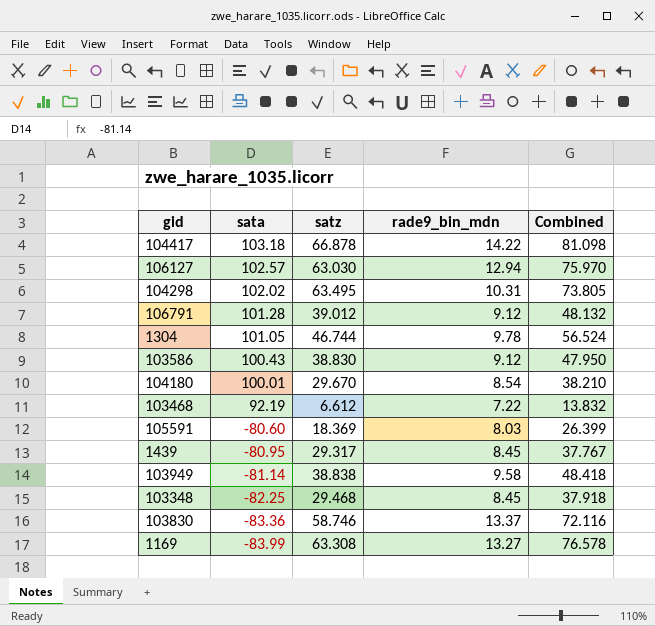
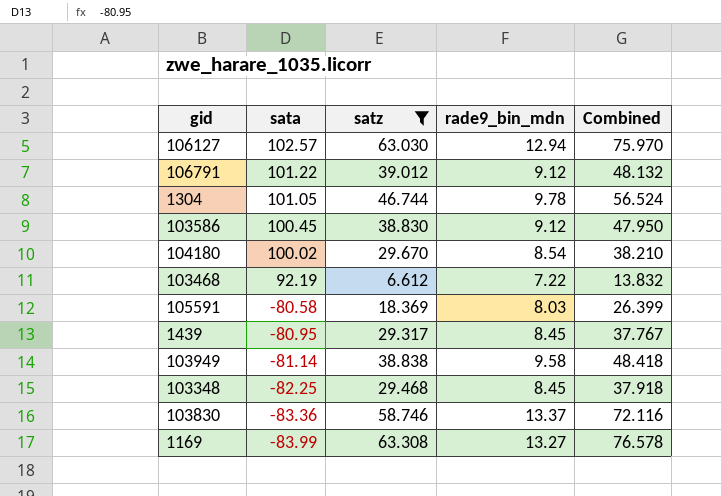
filter: none -> satz <= 63.308
106791 | sata: 101.28 -> 101.22
103586 | sata: 100.43 -> 100.45
104180 | sata: 100.01 -> 100.02
105591 | sata: -80.60 -> -80.58

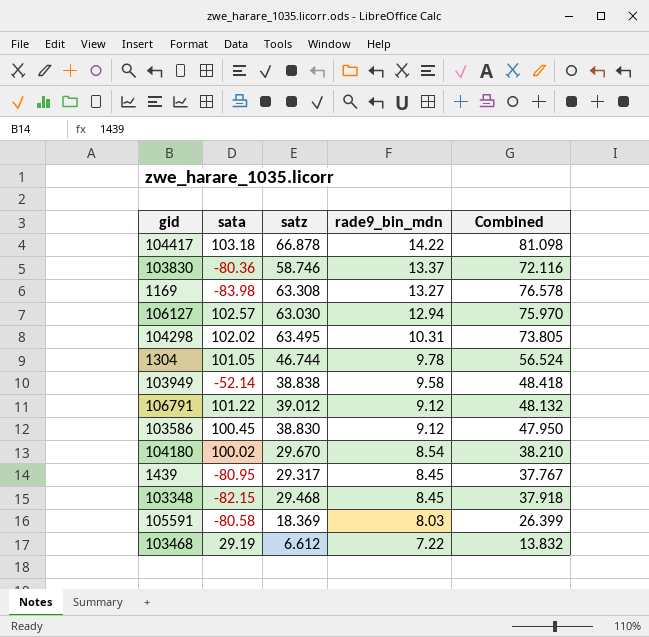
filter: satz <= 63.308 -> none
row order: sata descending -> rade9_bin_mdn descending
103830 | sata: -83.36 -> -80.36
1169 | sata: -83.99 -> -83.98
103949 | sata: -81.14 -> -52.14
103348 | sata: -82.25 -> -82.15
103468 | sata: 92.19 -> 29.19

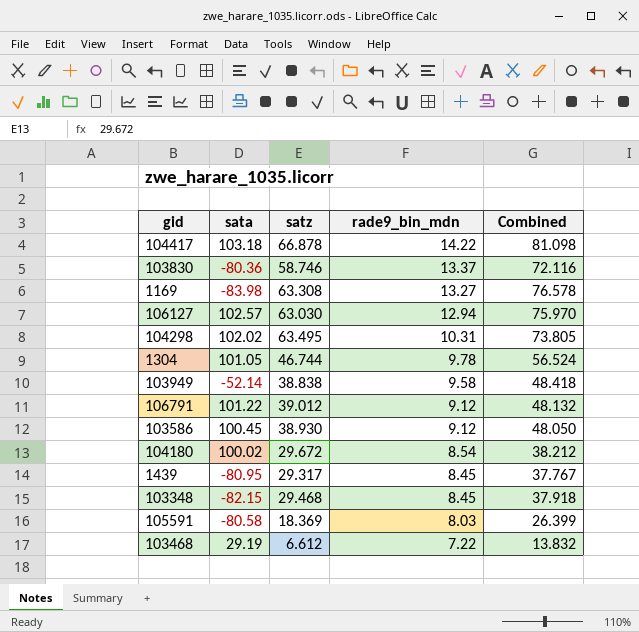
103586 | satz: 38.830 -> 38.930
103586 | Combined: 47.950 -> 48.050
104180 | satz: 29.670 -> 29.672
104180 | Combined: 38.210 -> 38.212

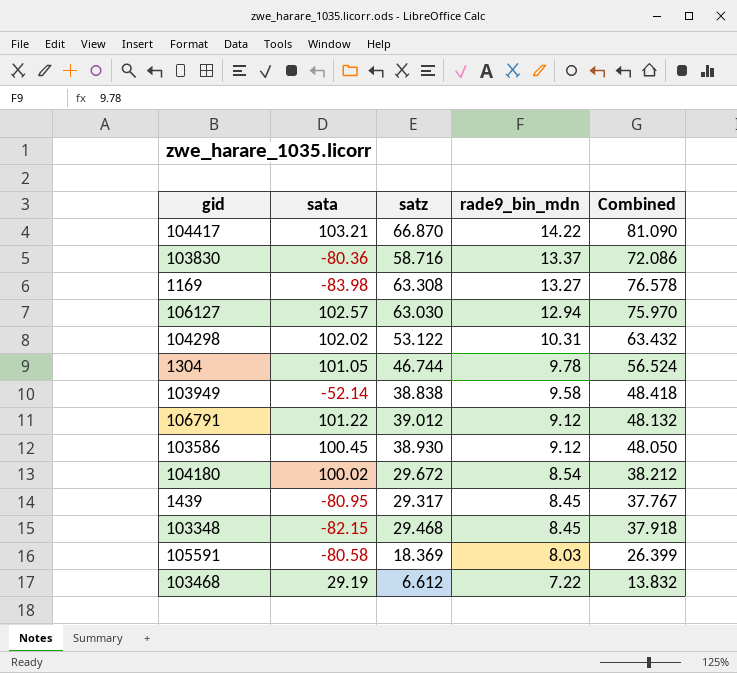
104417 | sata: 103.18 -> 103.21
104417 | satz: 66.878 -> 66.870
104417 | Combined: 81.098 -> 81.090
103830 | satz: 58.746 -> 58.716
103830 | Combined: 72.116 -> 72.086
104298 | satz: 63.495 -> 53.122
104298 | Combined: 73.805 -> 63.432

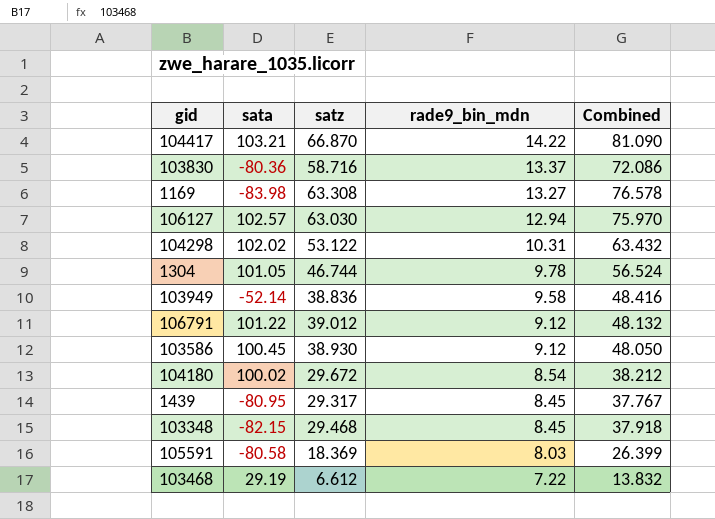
103949 | satz: 38.838 -> 38.836
103949 | Combined: 48.418 -> 48.416

